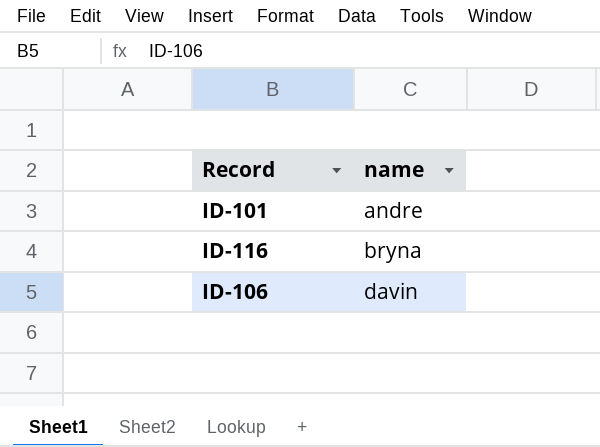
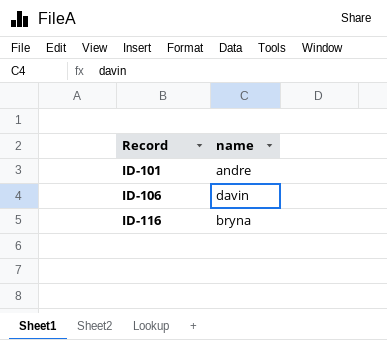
row order: name ascending -> Record ascending

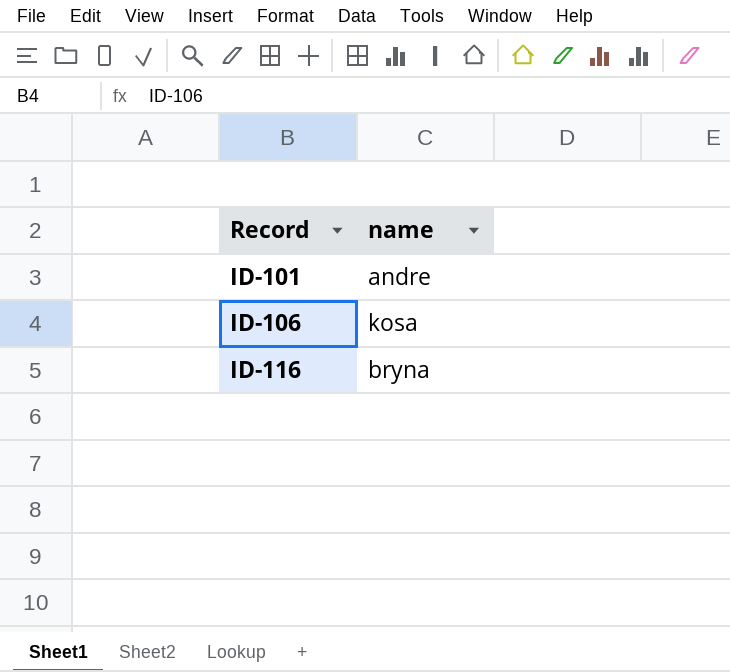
ID-106 | name: davin -> kosa

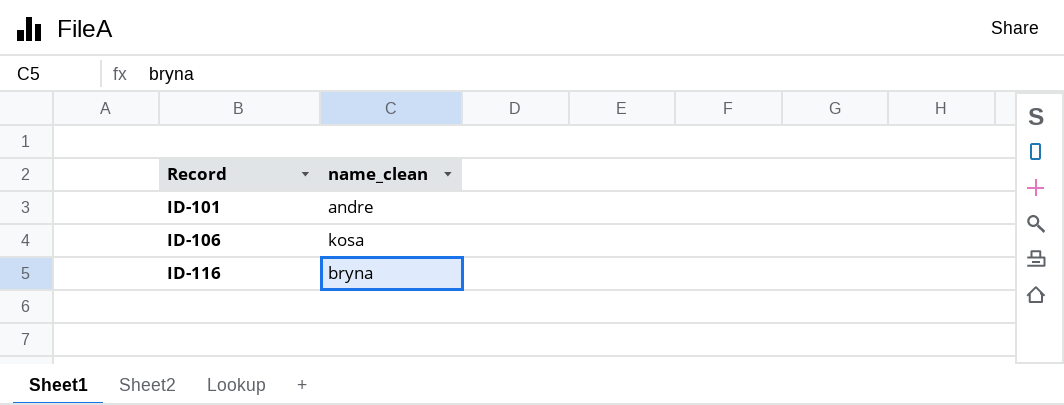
column name: name -> name_clean

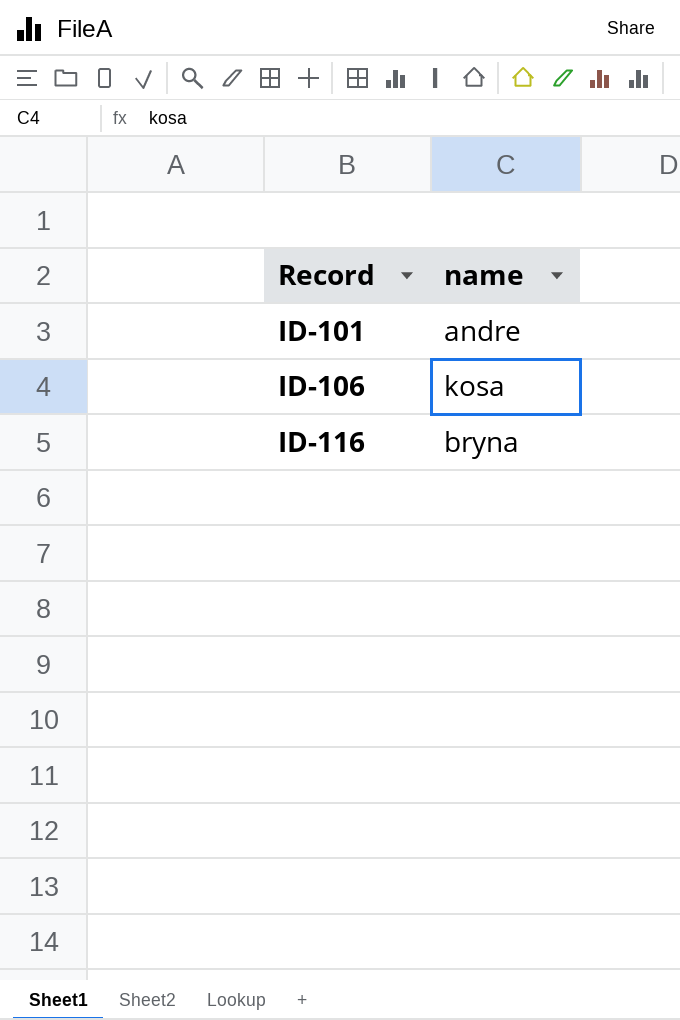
column name: name_clean -> name

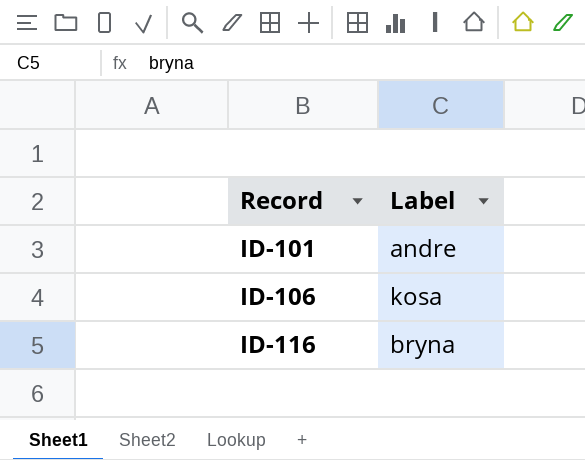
column name: name -> Label

